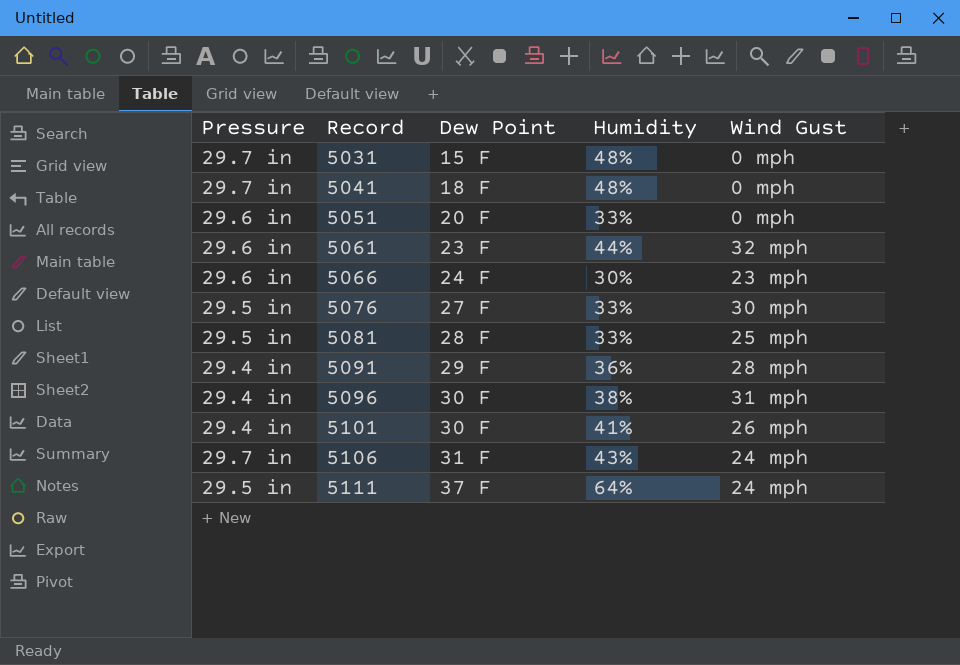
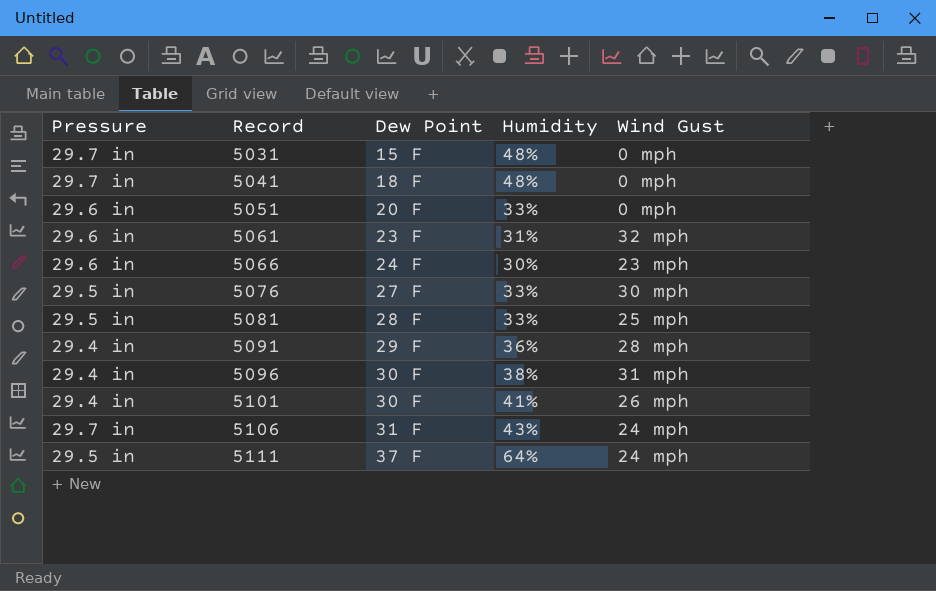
5061 | Humidity: 44% -> 31%

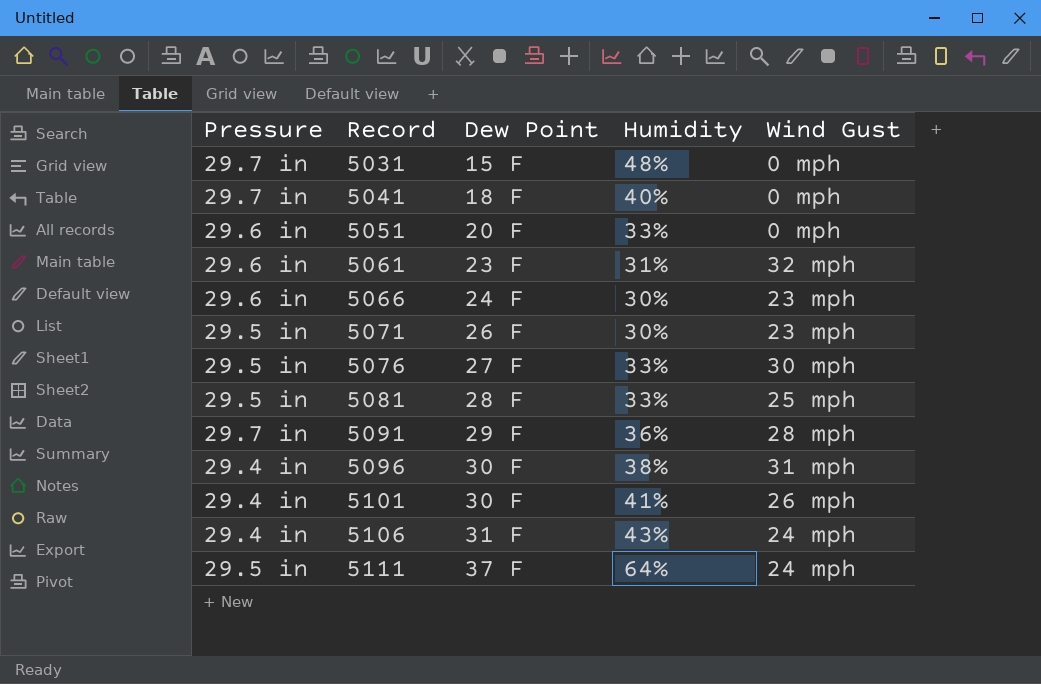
5041 | Humidity: 48% -> 40%
row 5071: none -> 29.5 in | 26 F | 30% | 23 mph
5091 | Pressure: 29.4 in -> 29.7 in
5106 | Pressure: 29.7 in -> 29.4 in

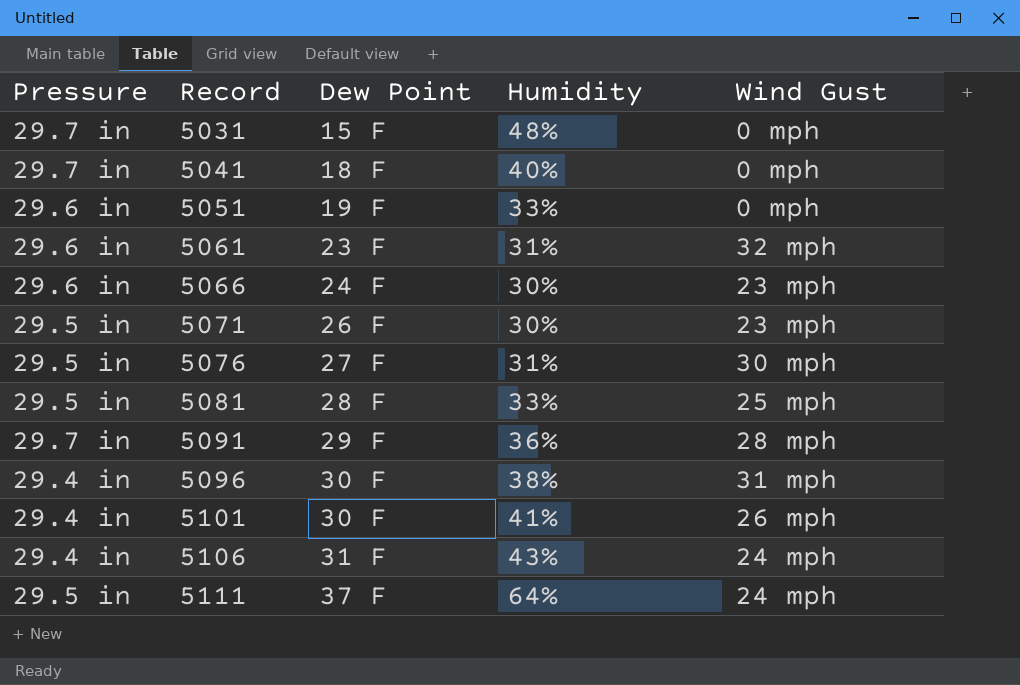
5051 | Dew Point: 20 F -> 19 F
5076 | Humidity: 33% -> 31%

